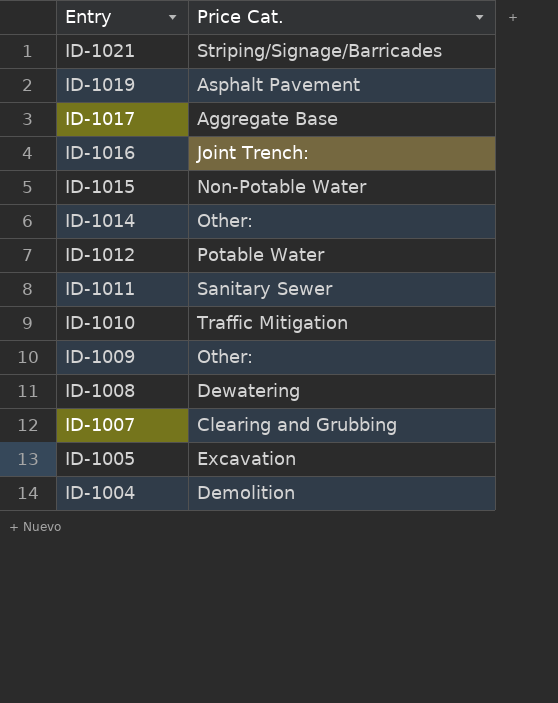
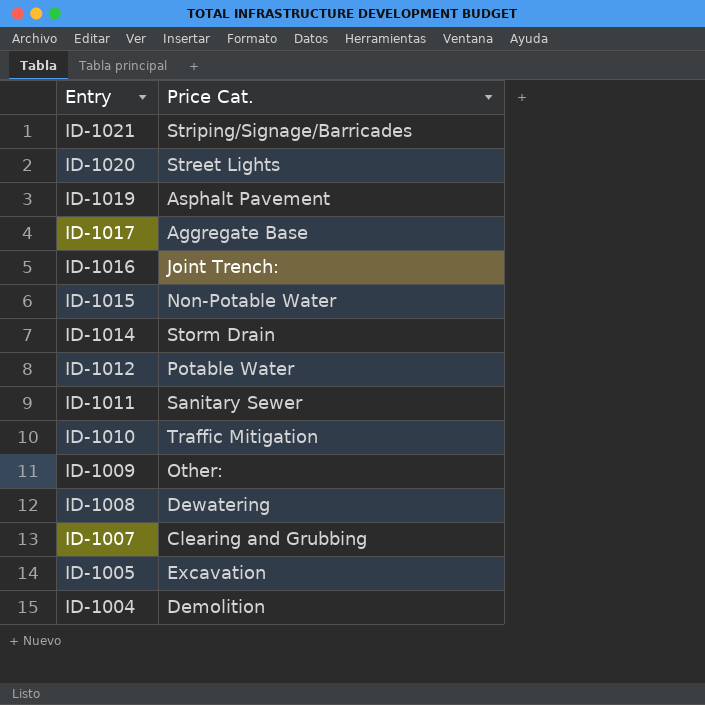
row ID-1020: none -> Street Lights
ID-1014 | Price Cat.: Other: -> Storm Drain

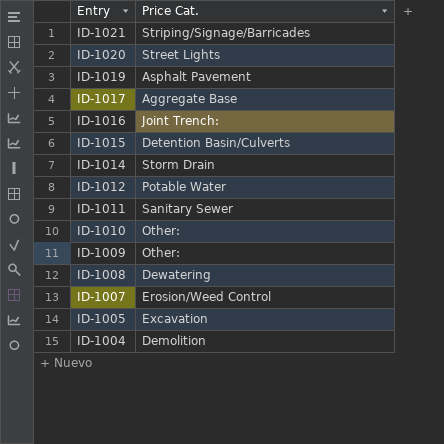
ID-1015 | Price Cat.: Non-Potable Water -> Detention Basin/Culverts
ID-1010 | Price Cat.: Traffic Mitigation -> Other:
ID-1007 | Price Cat.: Clearing and Grubbing -> Erosion/Weed Control

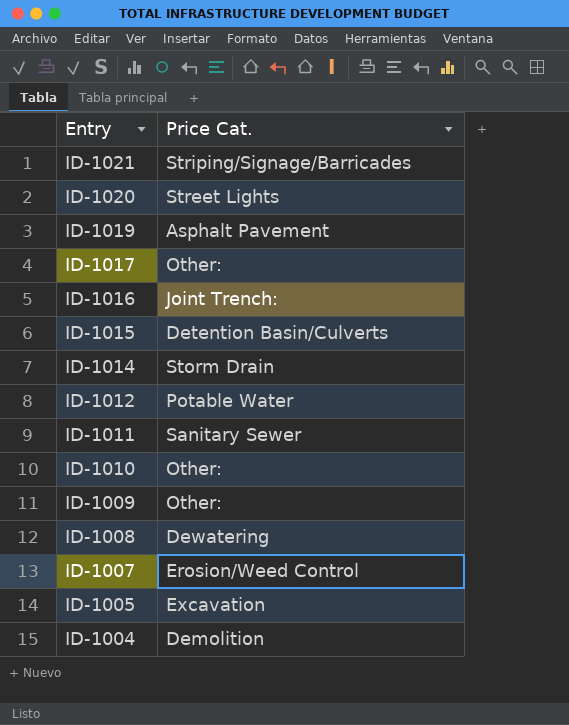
ID-1017 | Price Cat.: Aggregate Base -> Other:

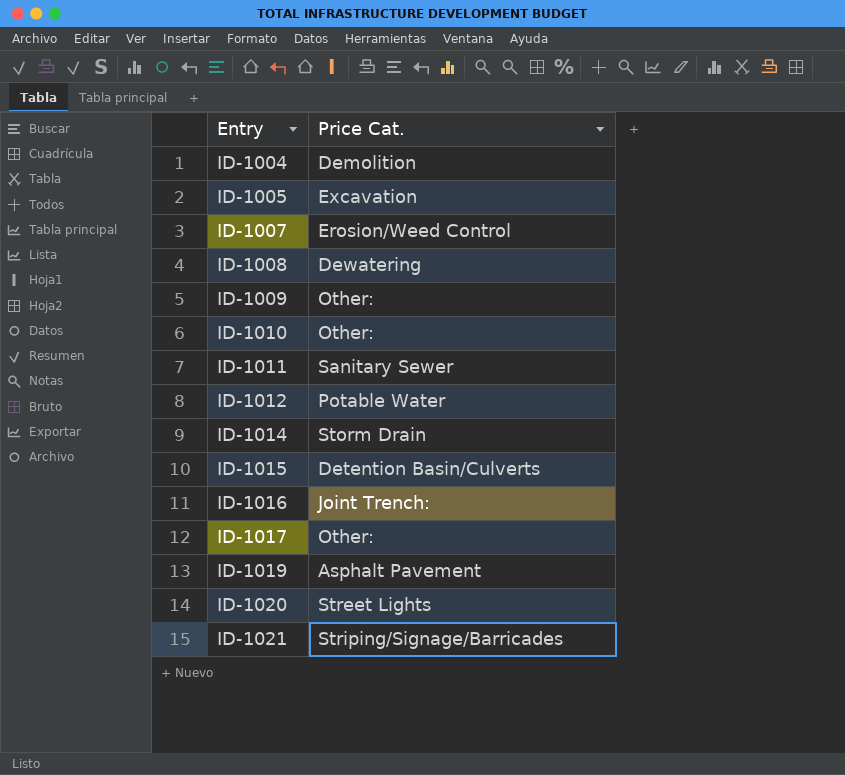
row order: Entry descending -> Entry ascending

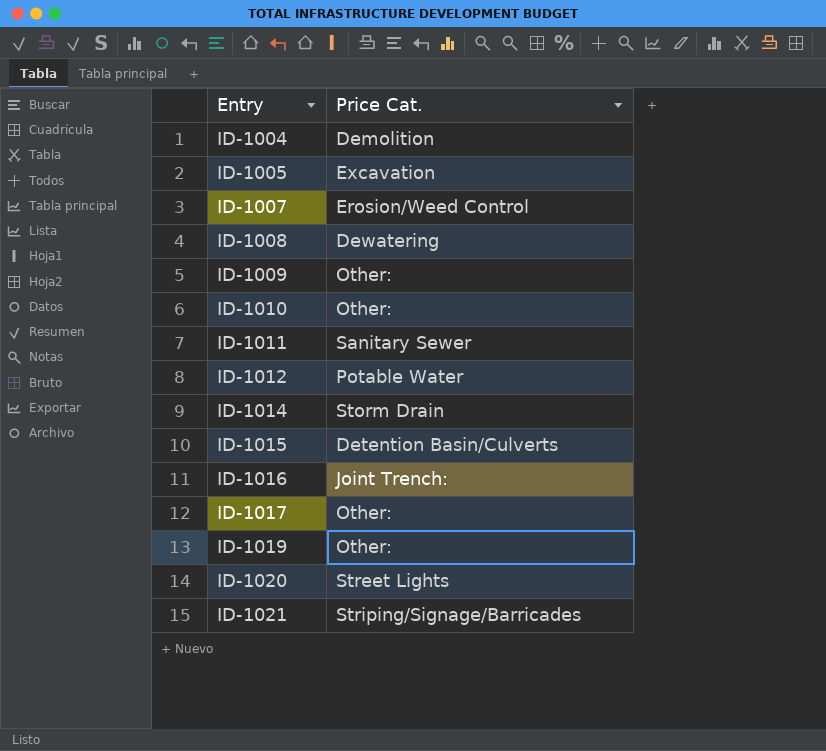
ID-1019 | Price Cat.: Asphalt Pavement -> Other:

